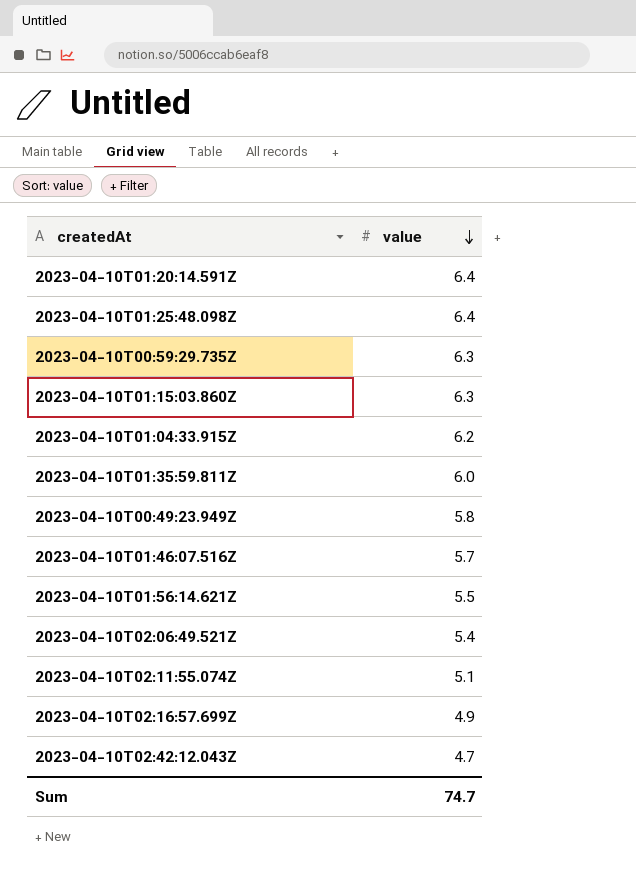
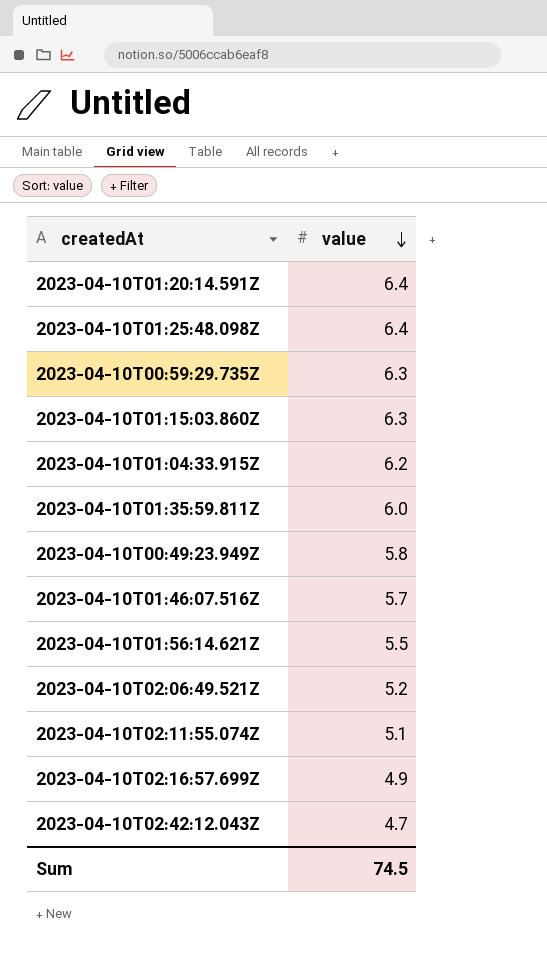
2023-04-10T02:06:49.521Z | value: 5.4 -> 5.2
Sum | value: 74.7 -> 74.5

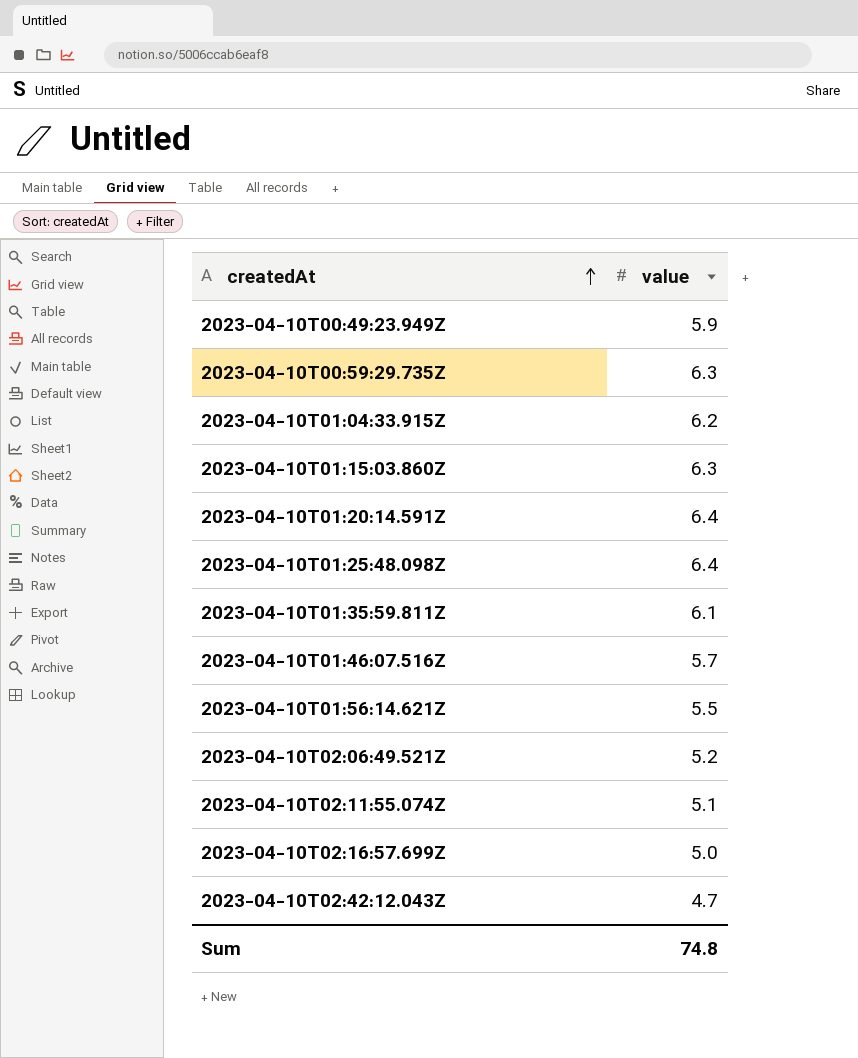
row order: value descending -> createdAt ascending
2023-04-10T00:49:23.949Z | value: 5.8 -> 5.9
2023-04-10T01:35:59.811Z | value: 6.0 -> 6.1
2023-04-10T02:16:57.699Z | value: 4.9 -> 5.0
Sum | value: 74.5 -> 74.8

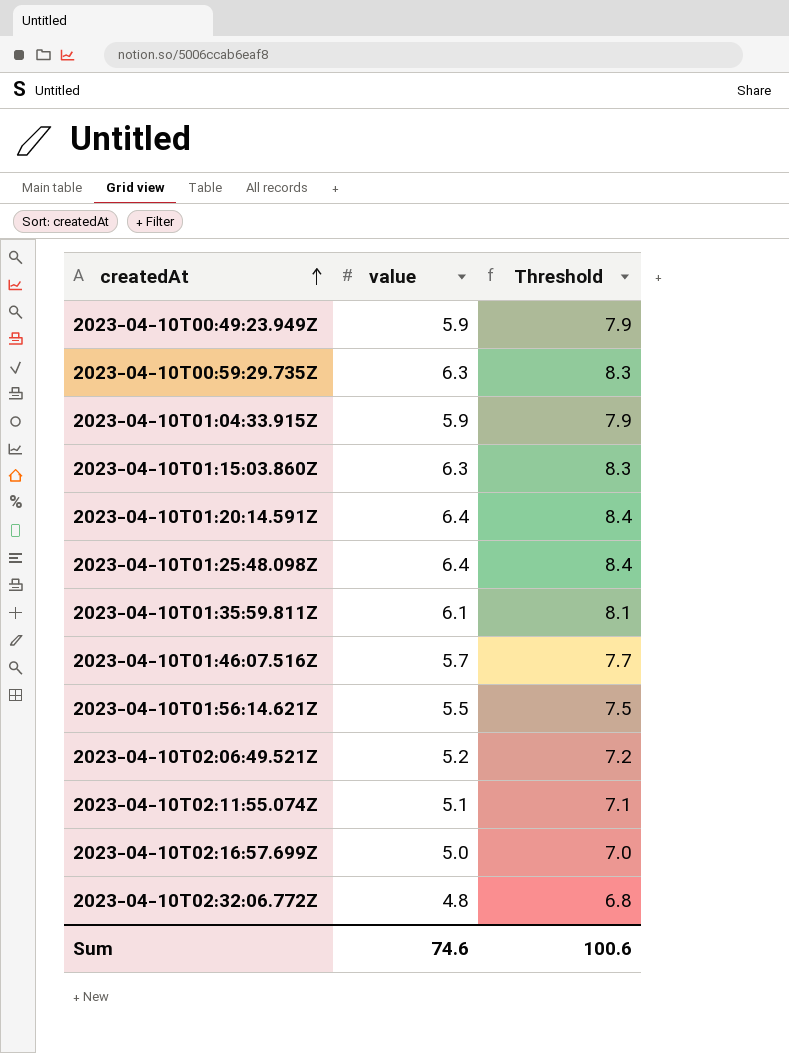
column Threshold | formula: none -> [value] + 2
row 2023-04-10T02:42:12.043Z: 4.7 -> none
2023-04-10T01:04:33.915Z | value: 6.2 -> 5.9
row 2023-04-10T02:32:06.772Z: none -> 4.8 | 6.8
Sum | value: 74.8 -> 74.6

